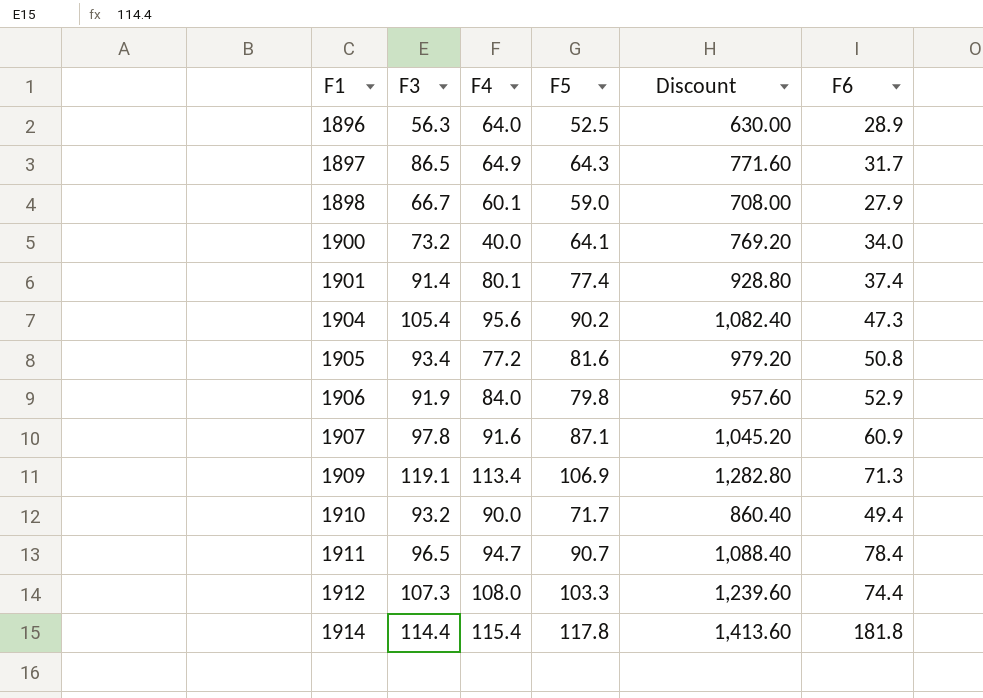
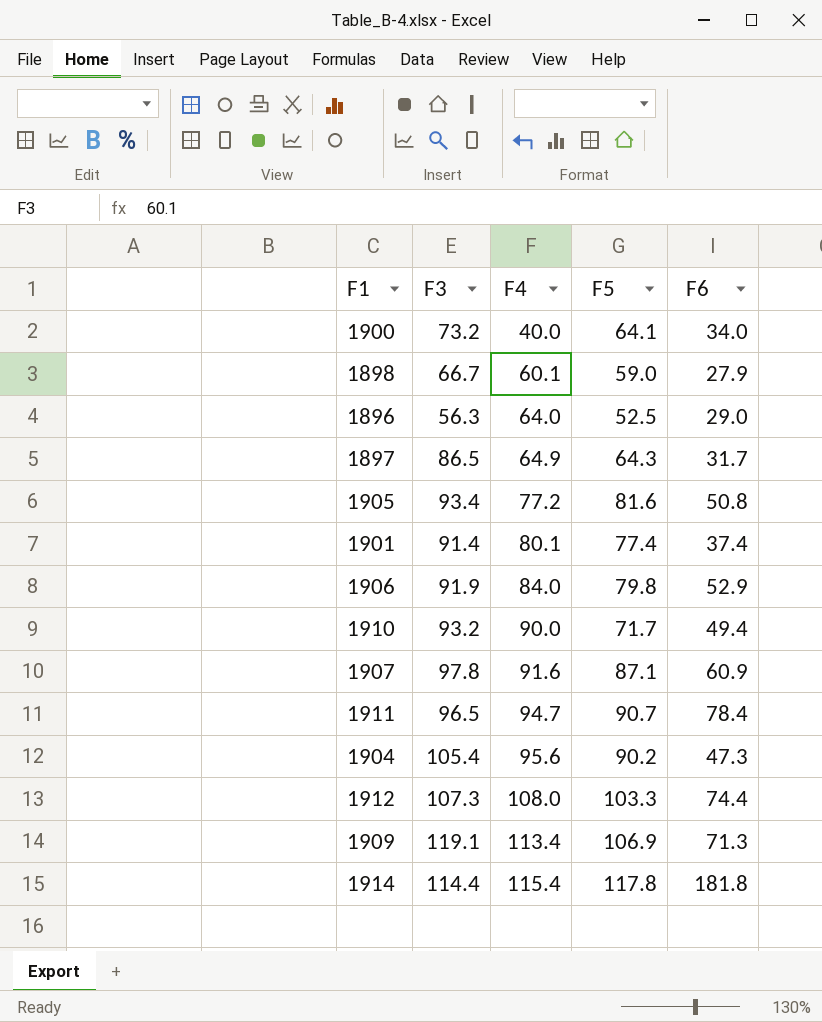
row order: F1 ascending -> F4 ascending
column Discount | formula: [F5] * 12 -> none
1896 | F6: 28.9 -> 29.0

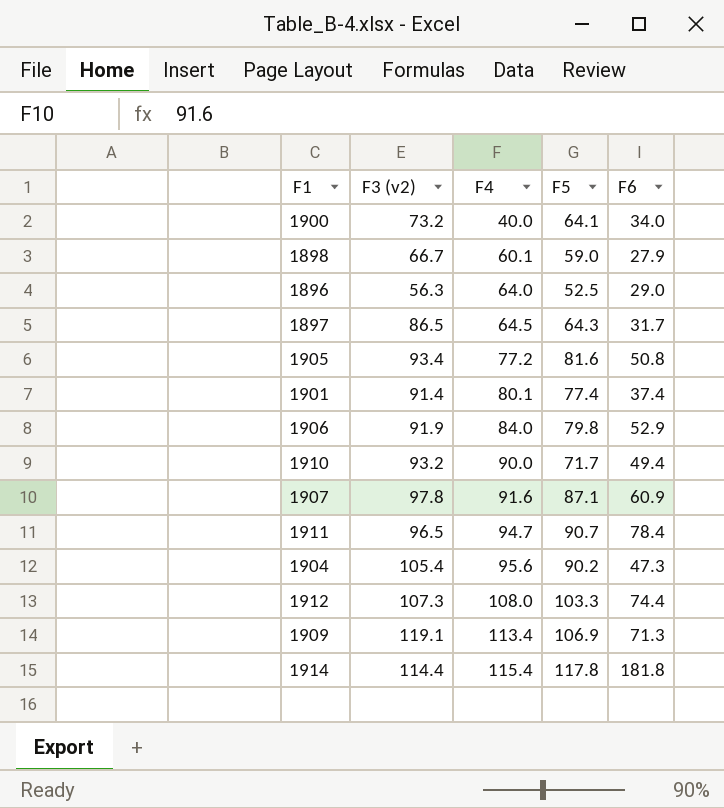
column name: F3 -> F3 (v2)
1897 | F4: 64.9 -> 64.5

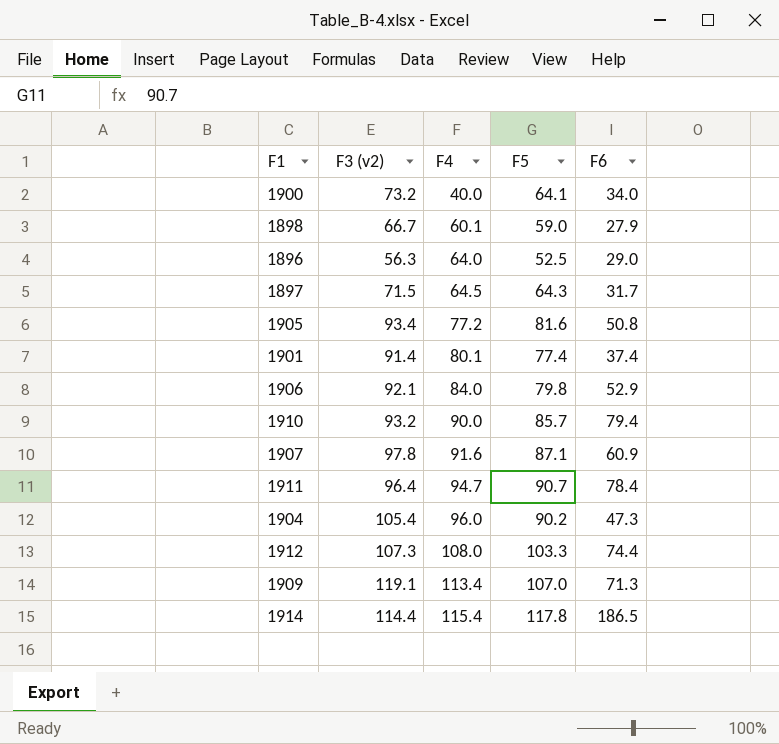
1897 | F3 (v2): 86.5 -> 71.5
1906 | F3 (v2): 91.9 -> 92.1
1910 | F5: 71.7 -> 85.7
1910 | F6: 49.4 -> 79.4
1911 | F3 (v2): 96.5 -> 96.4
1904 | F4: 95.6 -> 96.0
1909 | F5: 106.9 -> 107.0
1914 | F6: 181.8 -> 186.5

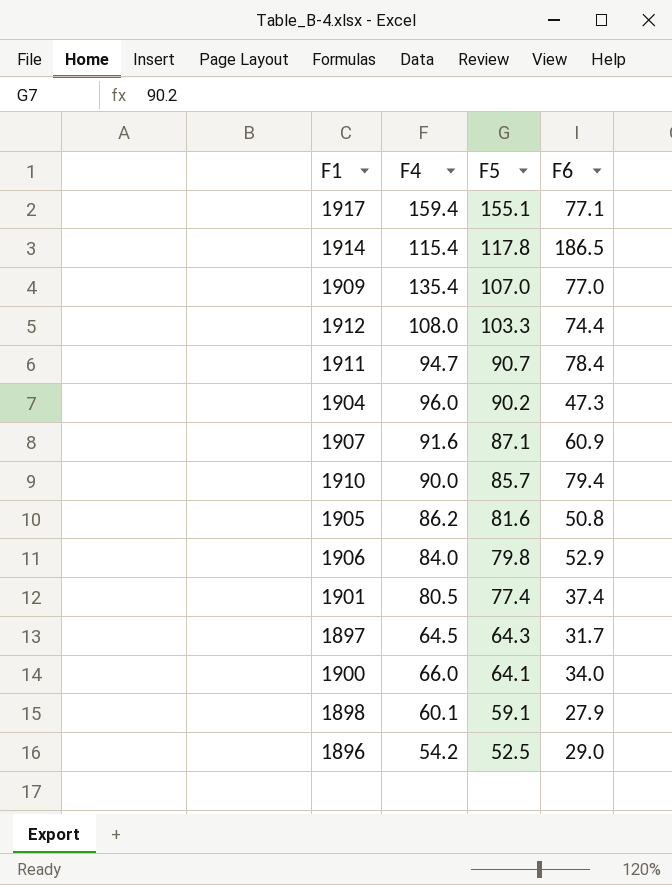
row order: F4 ascending -> F5 descending
column F3 (v2) | position: 2 -> none
row 1917: none -> 159.4 | 155.1 | 77.1
1909 | F4: 113.4 -> 135.4
1909 | F6: 71.3 -> 77.0
1905 | F4: 77.2 -> 86.2
1901 | F4: 80.1 -> 80.5
1900 | F4: 40.0 -> 66.0
1898 | F5: 59.0 -> 59.1
1896 | F4: 64.0 -> 54.2

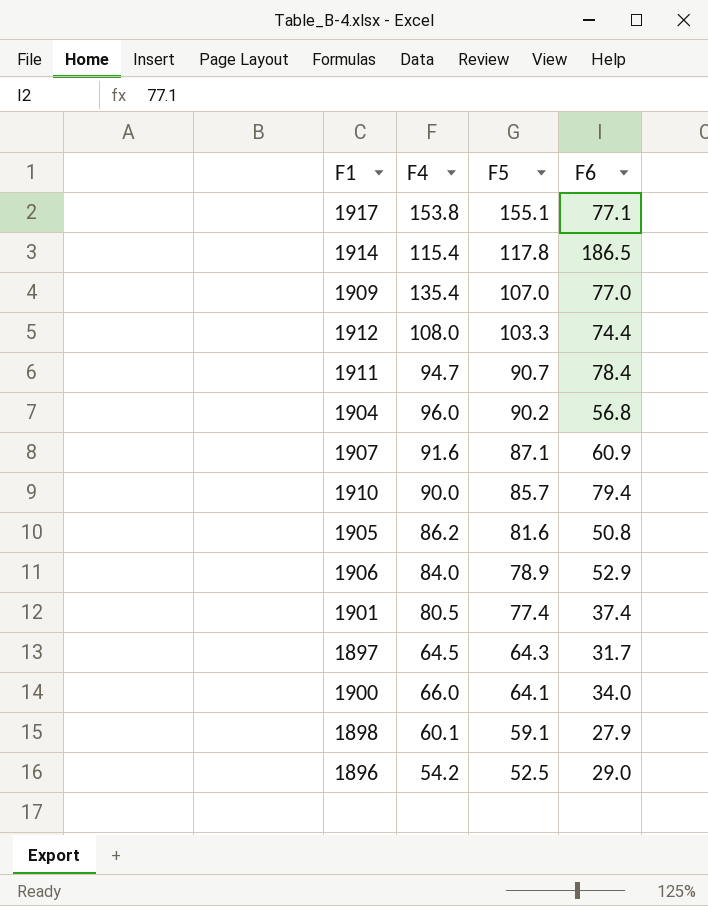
1917 | F4: 159.4 -> 153.8
1904 | F6: 47.3 -> 56.8
1906 | F5: 79.8 -> 78.9

